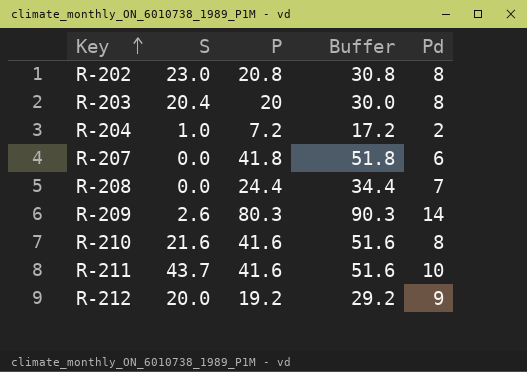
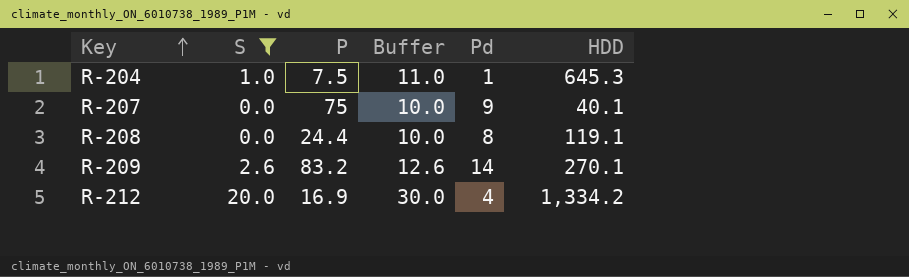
filter: none -> S <= 20.0
column Buffer | formula: [P] + 10 -> [S] + 10
column HDD | position: none -> 6
R-204 | P: 7.2 -> 7.5
R-204 | Pd: 2 -> 1
R-207 | P: 41.8 -> 75
R-207 | Pd: 6 -> 9
R-208 | Pd: 7 -> 8
R-209 | P: 80.3 -> 83.2
R-212 | P: 19.2 -> 16.9
R-212 | Pd: 9 -> 4

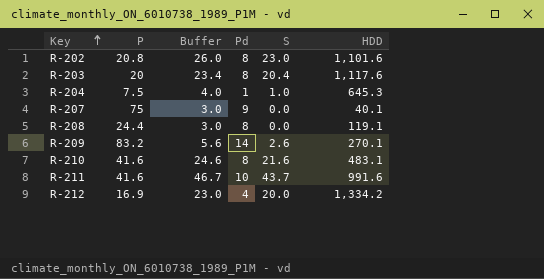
filter: S <= 20.0 -> none
column Buffer | formula: [S] + 10 -> [S] + 3
column S | position: 2 -> 5

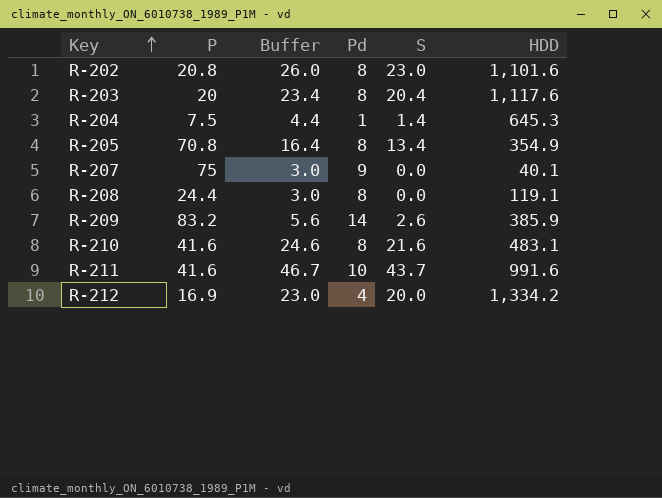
R-204 | Buffer: 4.0 -> 4.4
R-204 | S: 1.0 -> 1.4
row R-205: none -> 70.8 | 16.4 | 8 | 13.4 | 354.9
R-209 | HDD: 270.1 -> 385.9

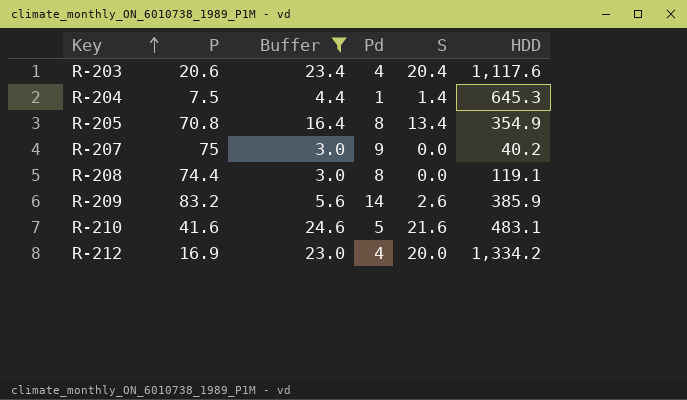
filter: none -> Buffer <= 24.6
R-203 | P: 20 -> 20.6
R-203 | Pd: 8 -> 4
R-207 | HDD: 40.1 -> 40.2
R-208 | P: 24.4 -> 74.4
R-210 | Pd: 8 -> 5

